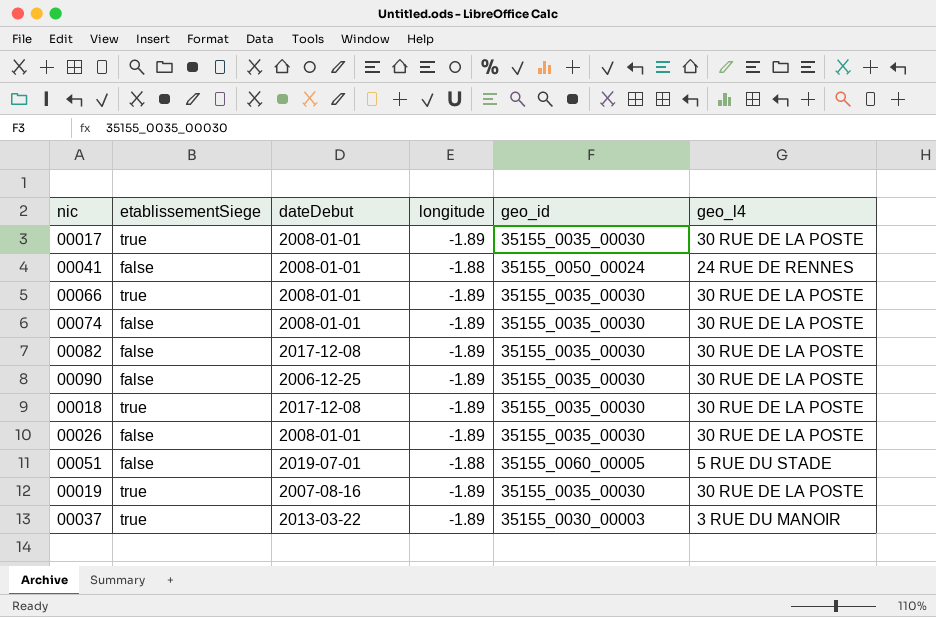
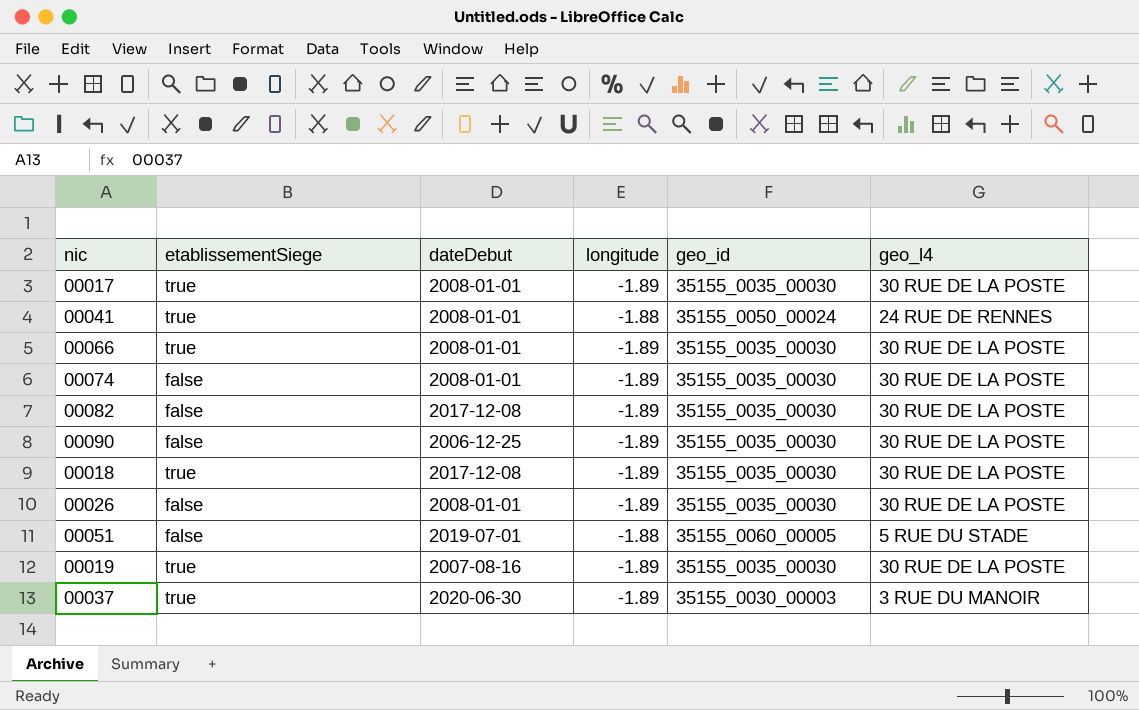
00041 | etablissementSiege: false -> true
00037 | dateDebut: 2013-03-22 -> 2020-06-30

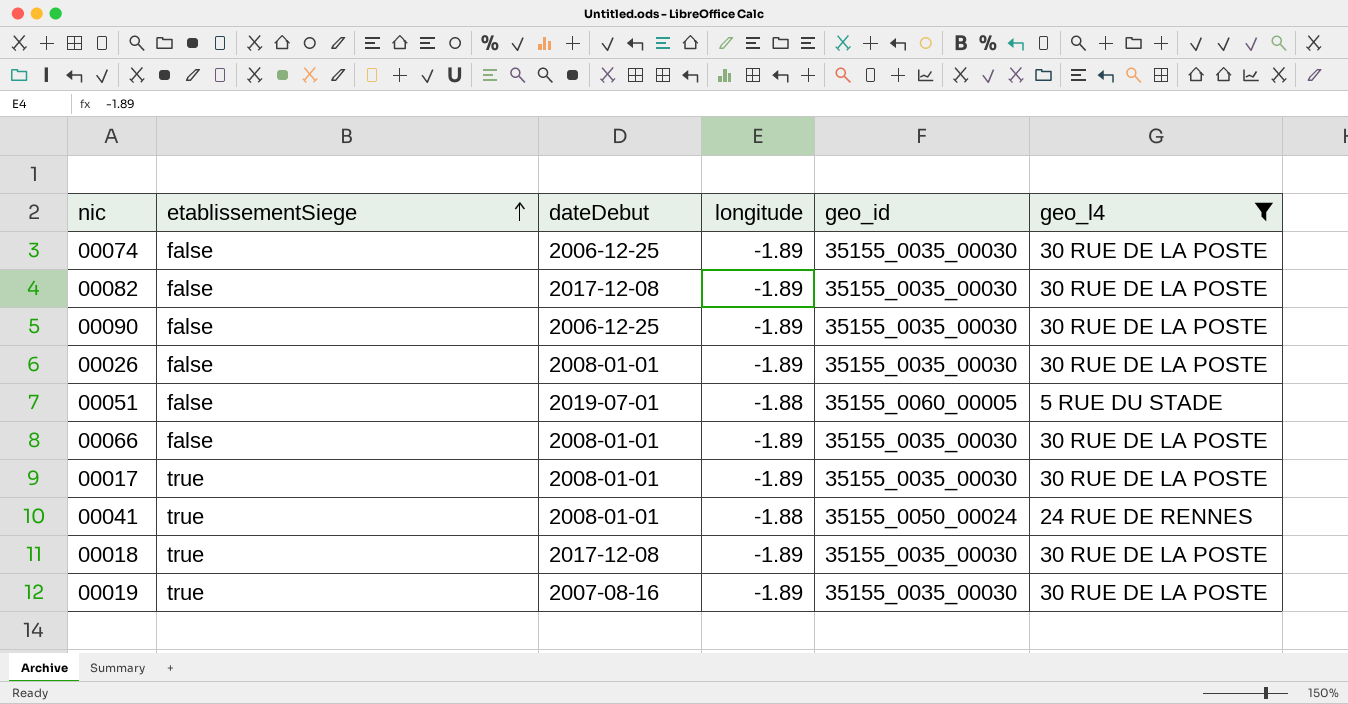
filter: none -> geo_l4 != 3 RUE DU MANOIR
row order: none -> etablissementSiege ascending
00074 | dateDebut: 2008-01-01 -> 2006-12-25
00066 | etablissementSiege: true -> false

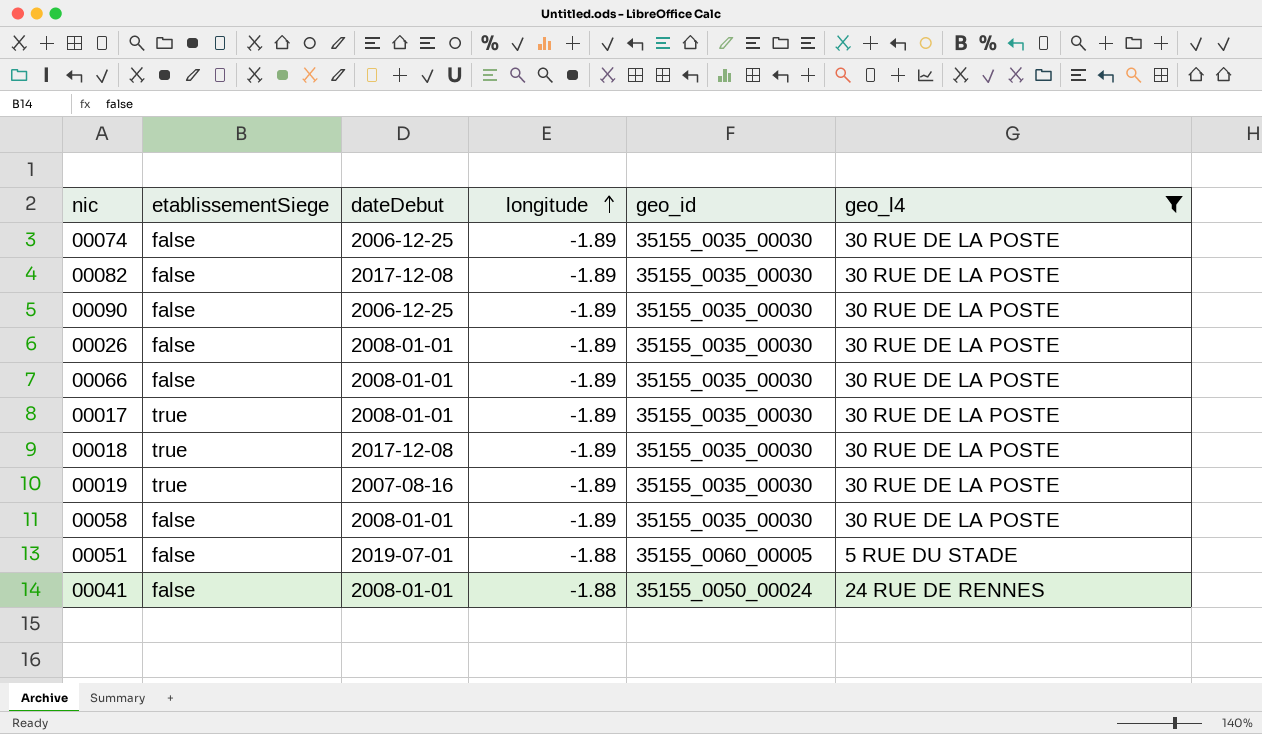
row order: etablissementSiege ascending -> longitude ascending
row 00058: none -> false | 2008-01-01 | -1.89 | 35155_0035_00030 | 30 RUE DE LA POSTE
00041 | etablissementSiege: true -> false

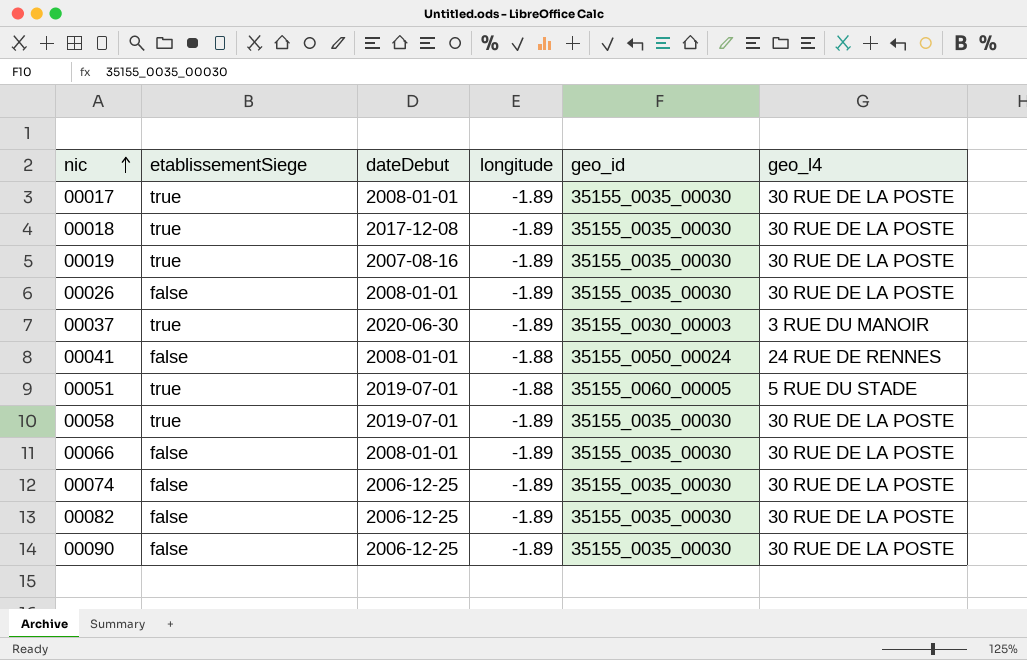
filter: geo_l4 != 3 RUE DU MANOIR -> none
row order: longitude ascending -> nic ascending
00051 | etablissementSiege: false -> true
00058 | etablissementSiege: false -> true
00058 | dateDebut: 2008-01-01 -> 2019-07-01
00082 | dateDebut: 2017-12-08 -> 2006-12-25

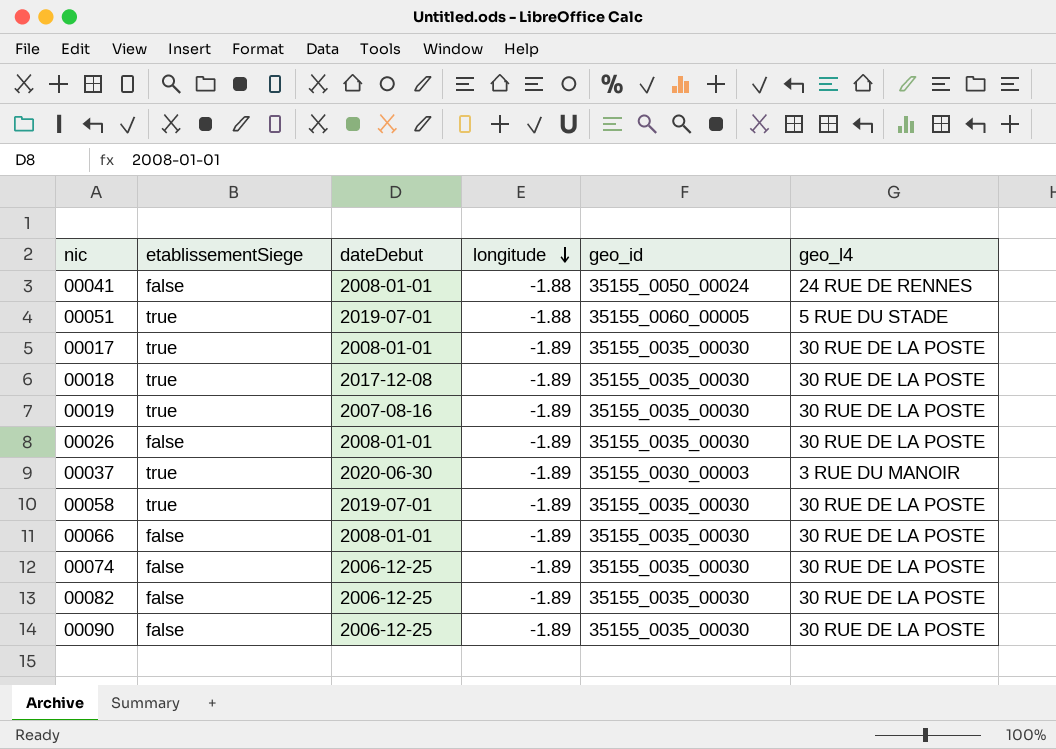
row order: nic ascending -> longitude descending

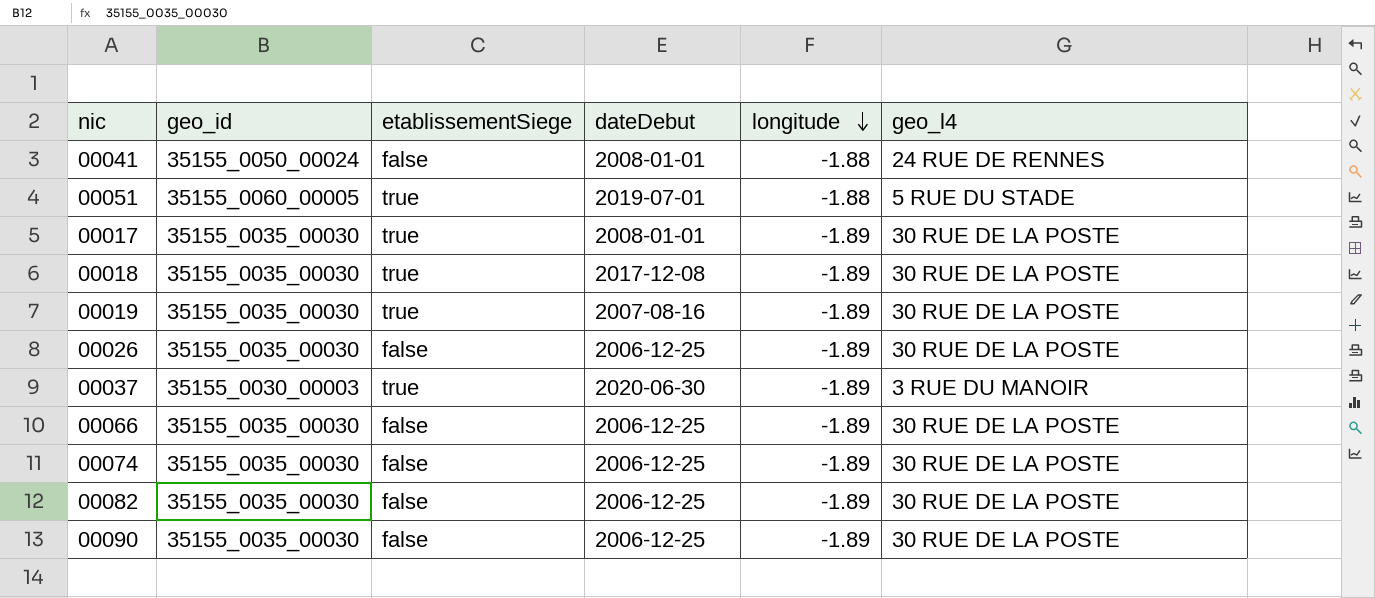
column geo_id | position: 5 -> 2
row 00058: true | 2019-07-01 | -1.89 | 35155_0035_00030 | 30 RUE DE LA POSTE -> none
00026 | dateDebut: 2008-01-01 -> 2006-12-25
00066 | dateDebut: 2008-01-01 -> 2006-12-25

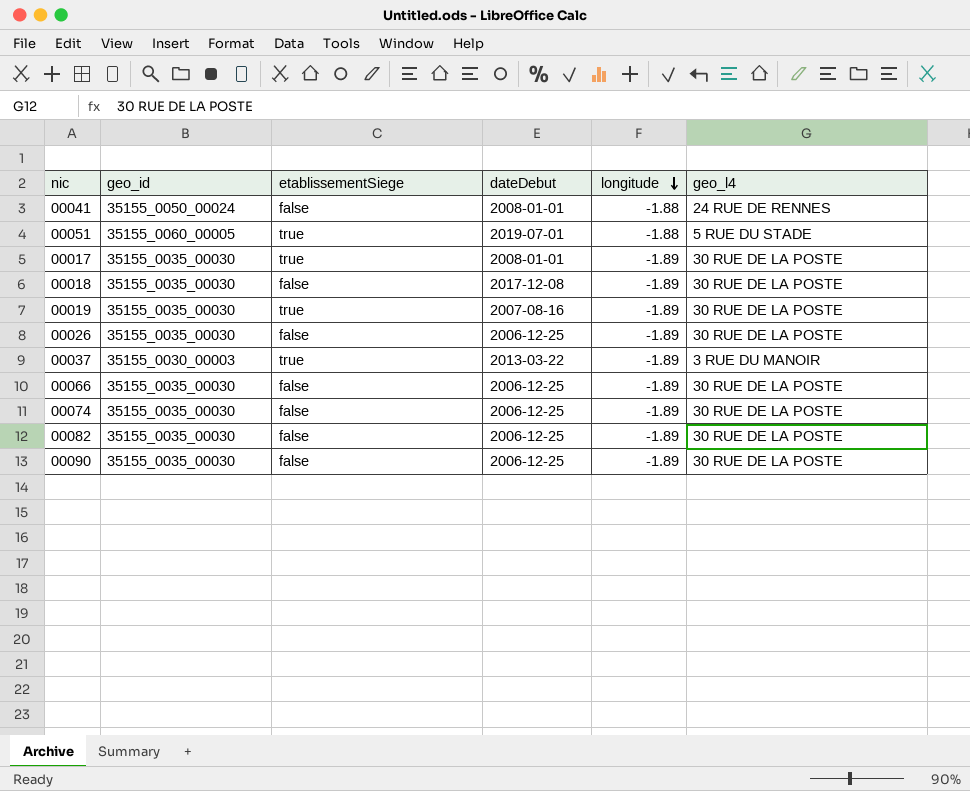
00018 | etablissementSiege: true -> false
00037 | dateDebut: 2020-06-30 -> 2013-03-22

